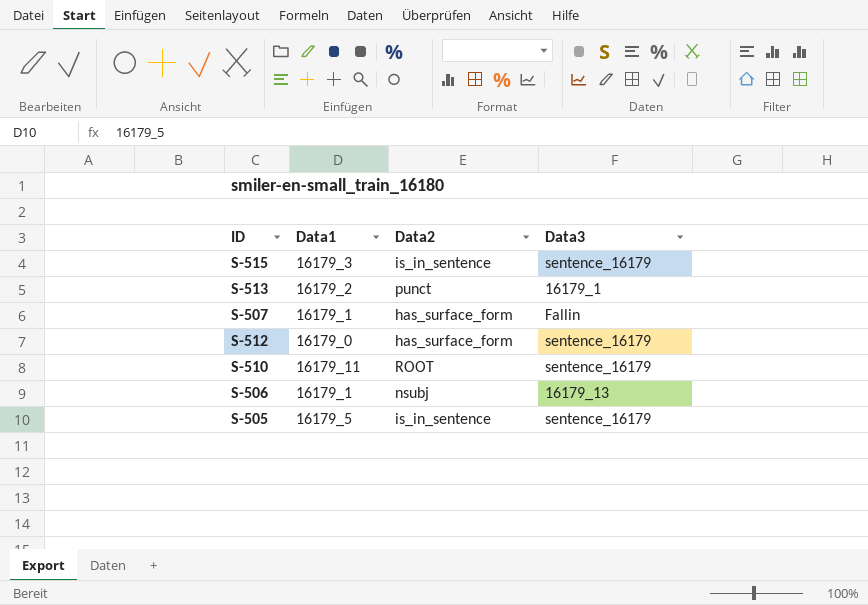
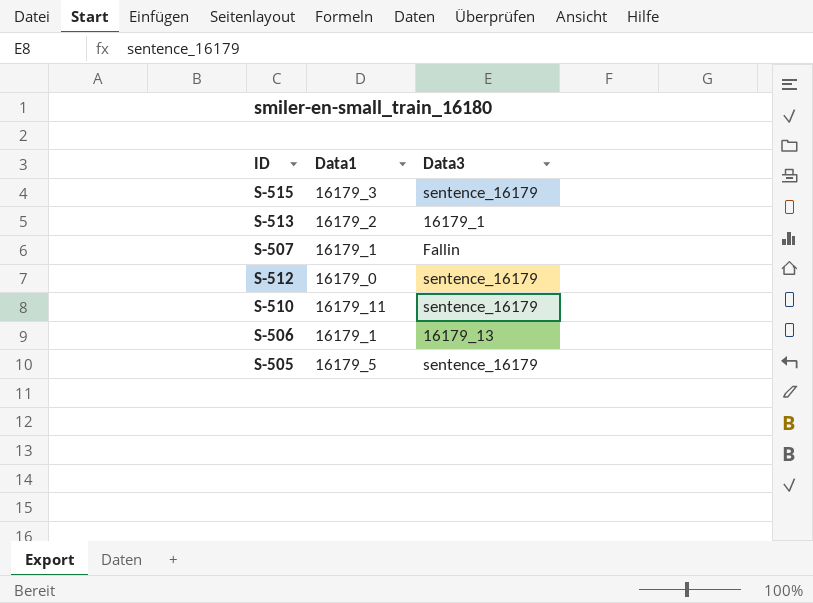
column Data2 | position: 3 -> none

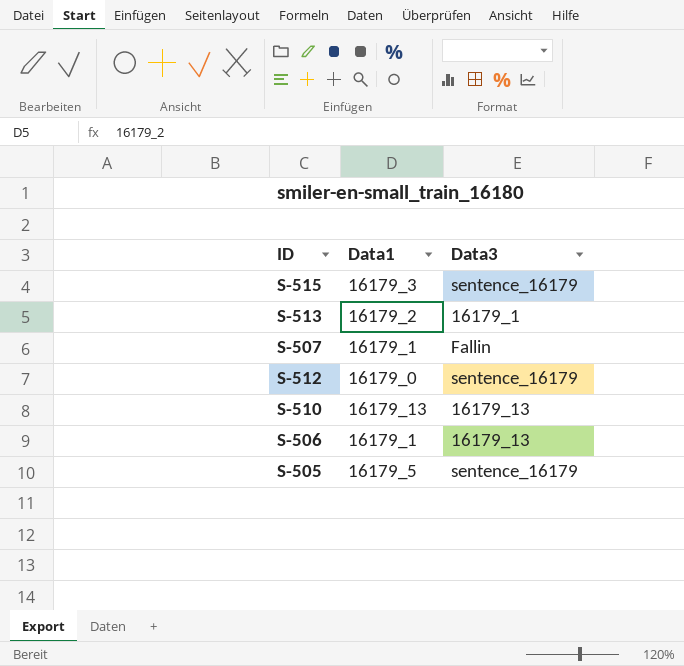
S-510 | Data1: 16179_11 -> 16179_13
S-510 | Data3: sentence_16179 -> 16179_13

